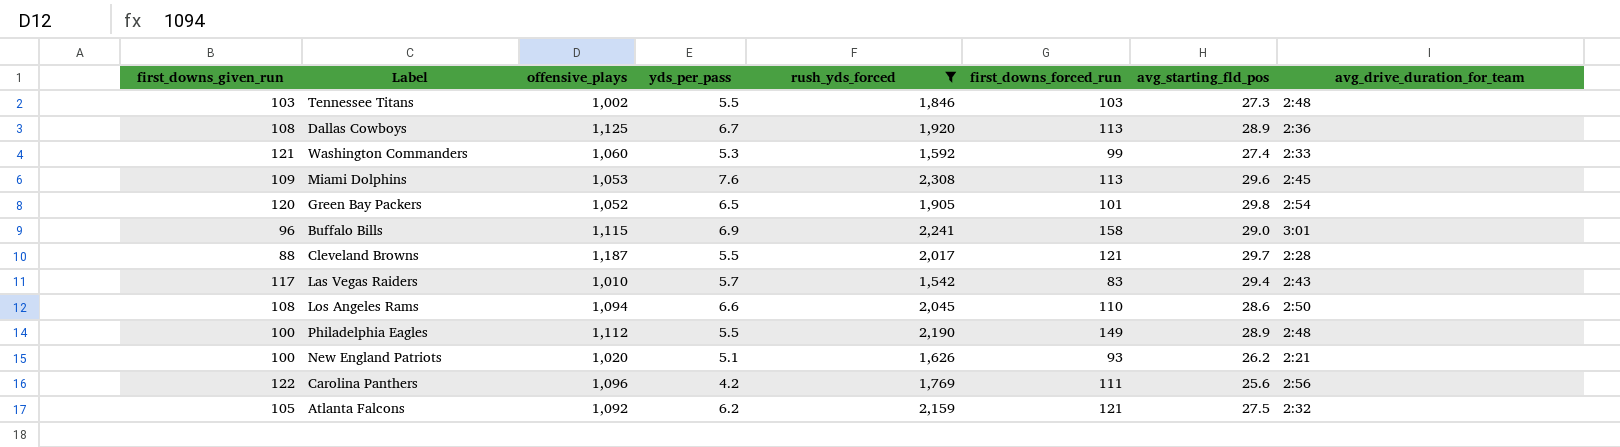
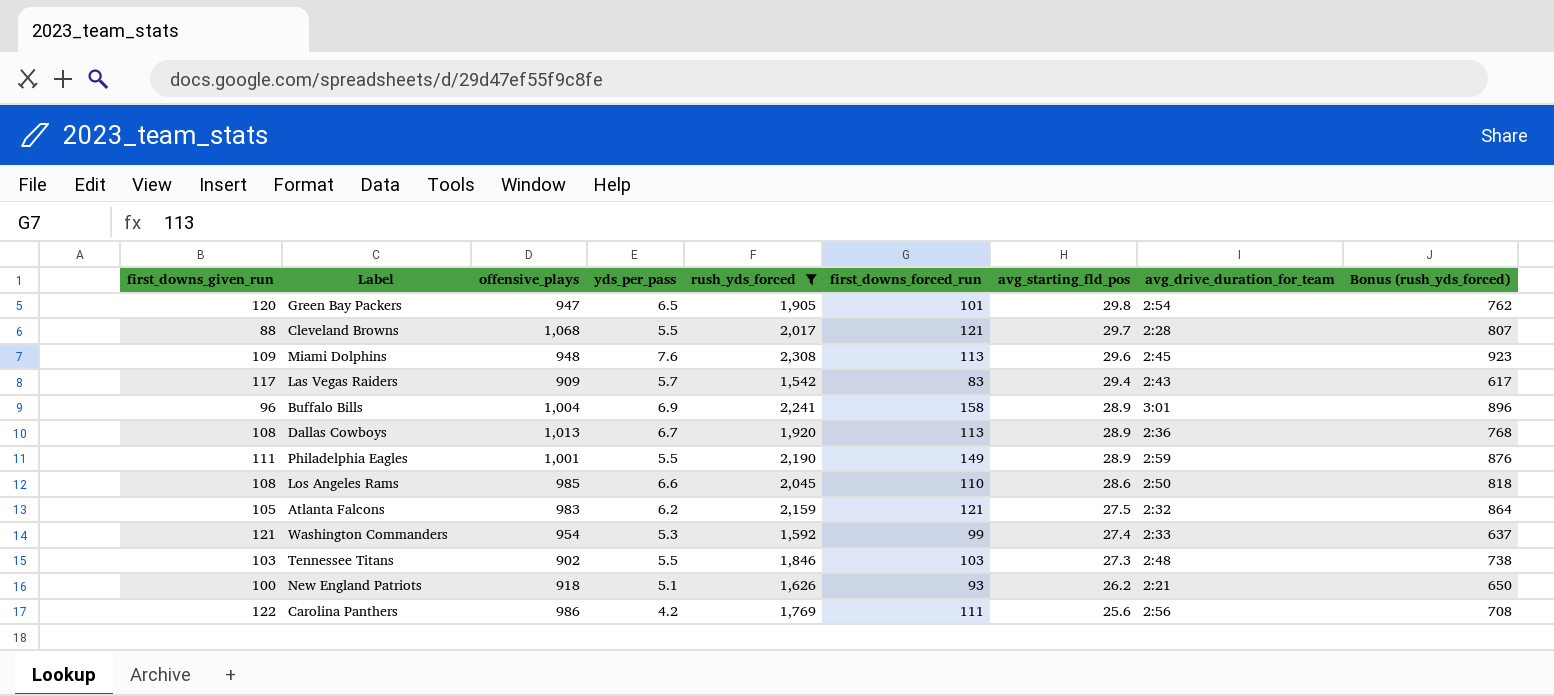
row order: none -> avg_starting_fld_pos descending
column Bonus (rush_yds_forced) | formula: none -> [rush_yds_forced] * 0.4
Green Bay Packers | offensive_plays: 1,052 -> 947
Cleveland Browns | offensive_plays: 1,187 -> 1,068
Miami Dolphins | offensive_plays: 1,053 -> 948
Las Vegas Raiders | offensive_plays: 1,010 -> 909
Buffalo Bills | offensive_plays: 1,115 -> 1,004
Buffalo Bills | avg_starting_fld_pos: 29.0 -> 28.9
Dallas Cowboys | offensive_plays: 1,125 -> 1,013
Philadelphia Eagles | first_downs_given_run: 100 -> 111
Philadelphia Eagles | offensive_plays: 1,112 -> 1,001
Philadelphia Eagles | avg_drive_duration_for_team: 2:48 -> 2:59
Los Angeles Rams | offensive_plays: 1,094 -> 985
Atlanta Falcons | offensive_plays: 1,092 -> 983
Washington Commanders | offensive_plays: 1,060 -> 954
Tennessee Titans | offensive_plays: 1,002 -> 902
New England Patriots | offensive_plays: 1,020 -> 918
Carolina Panthers | offensive_plays: 1,096 -> 986

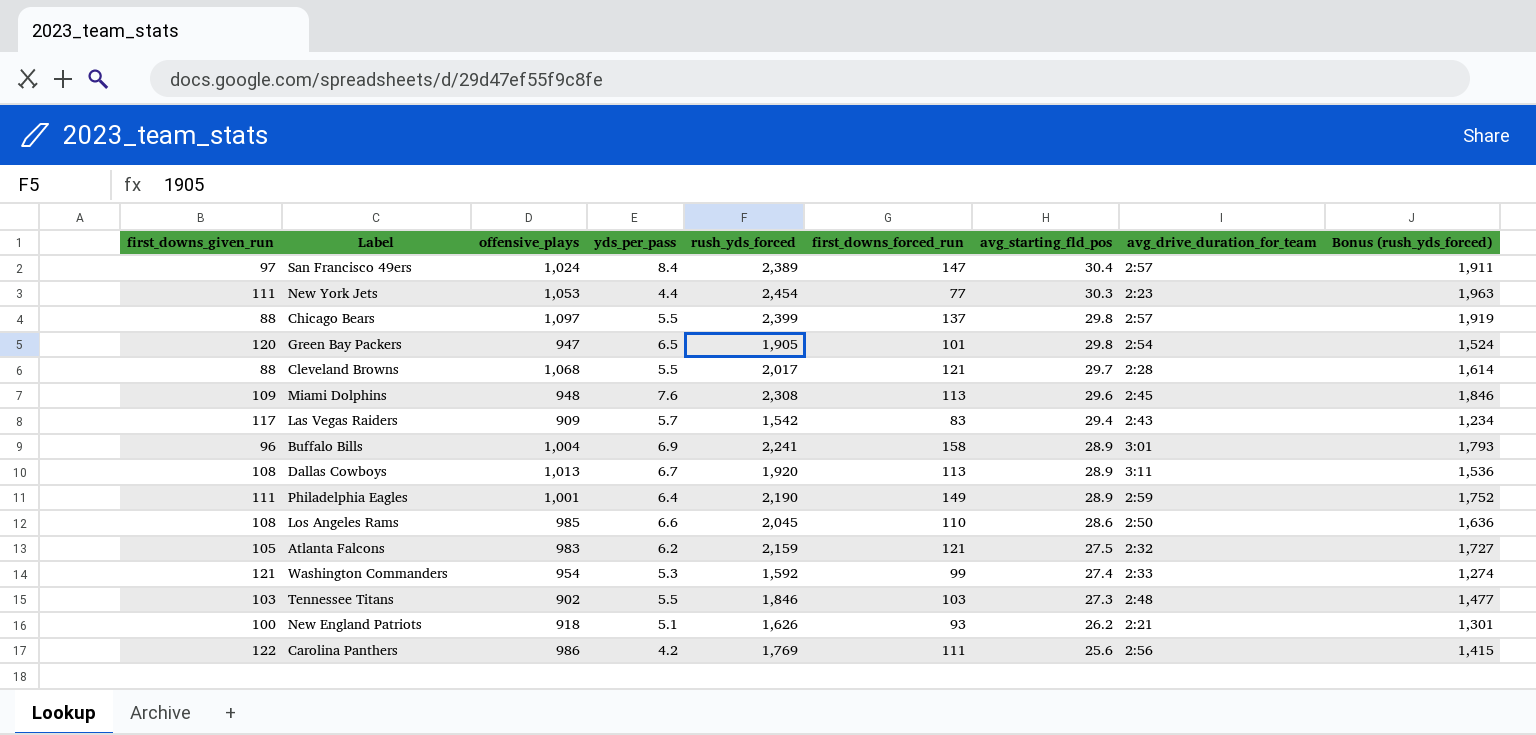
filter: rush_yds_forced <= 2,308 -> none
column Bonus (rush_yds_forced) | formula: [rush_yds_forced] * 0.4 -> [rush_yds_forced] * 0.8
Dallas Cowboys | avg_drive_duration_for_team: 2:36 -> 3:11
Philadelphia Eagles | yds_per_pass: 5.5 -> 6.4

